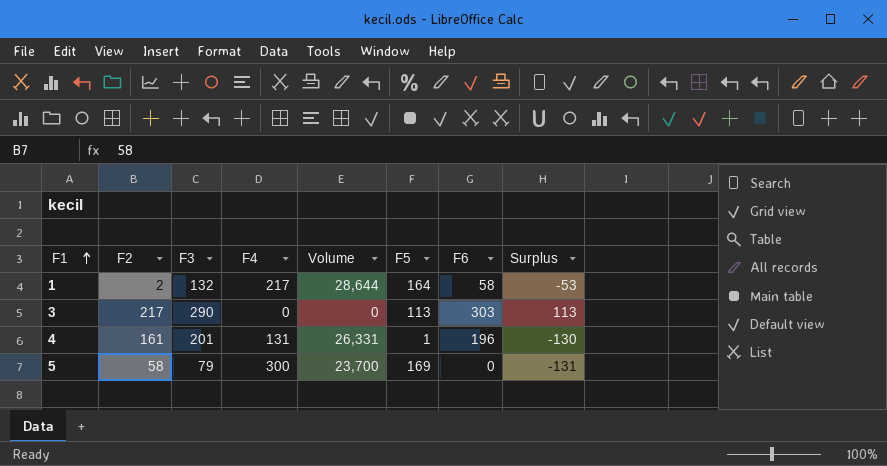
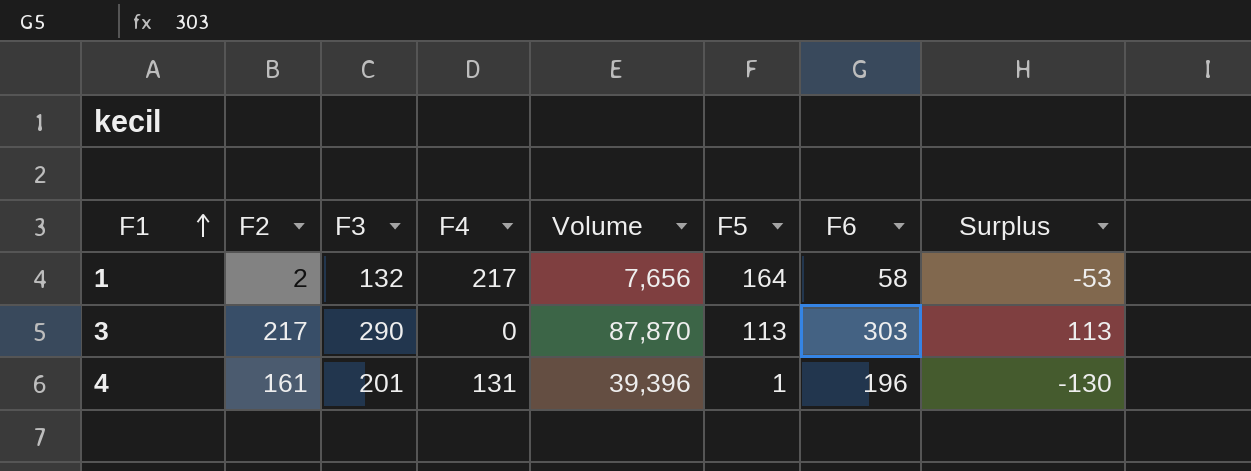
column Volume | formula: [F3] * [F4] -> [F3] * [F6]
row 5: 58 | 79 | 300 | 23,700 | 169 | 0 | -131 -> none

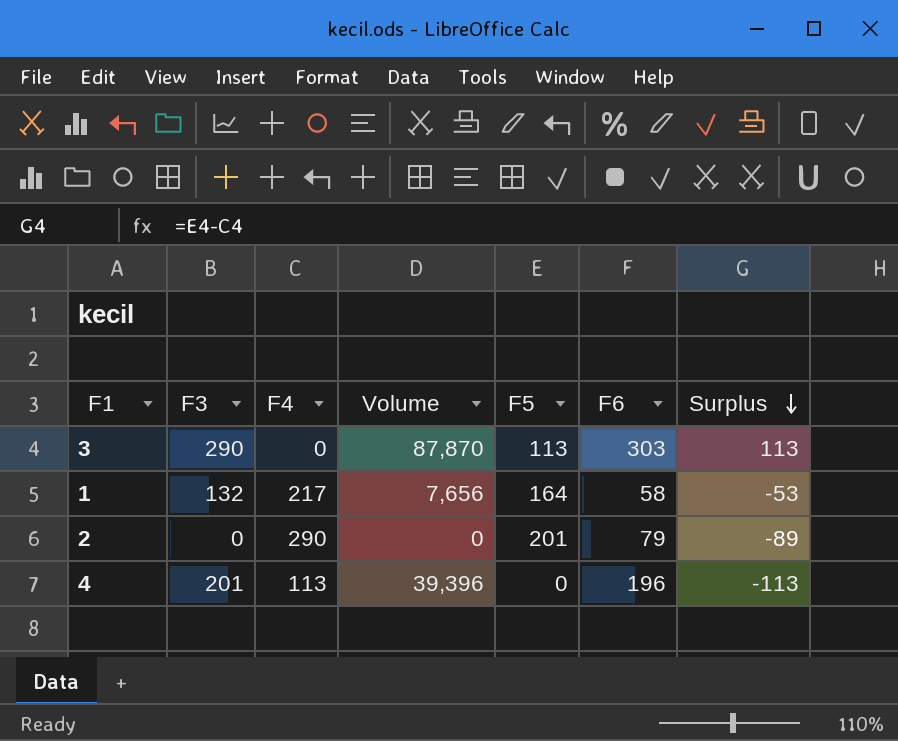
row order: F1 ascending -> Surplus descending
column F2 | position: 2 -> none
row 2: none -> 0 | 290 | 0 | 201 | 79 | -89
4 | F4: 131 -> 113
4 | F5: 1 -> 0
4 | Surplus: -130 -> -113

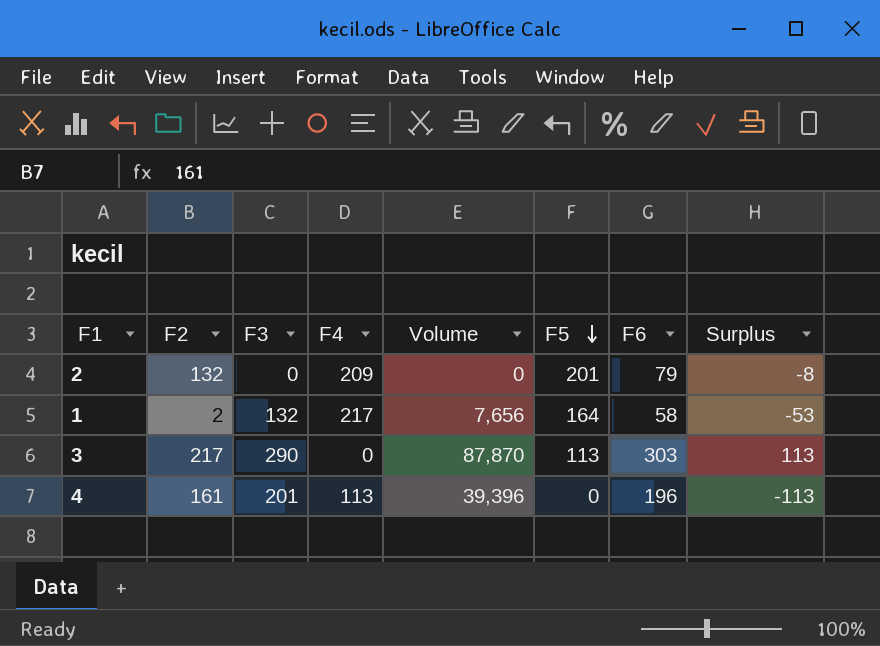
row order: Surplus descending -> F5 descending
column F2 | position: none -> 2
2 | F4: 290 -> 209
2 | Surplus: -89 -> -8

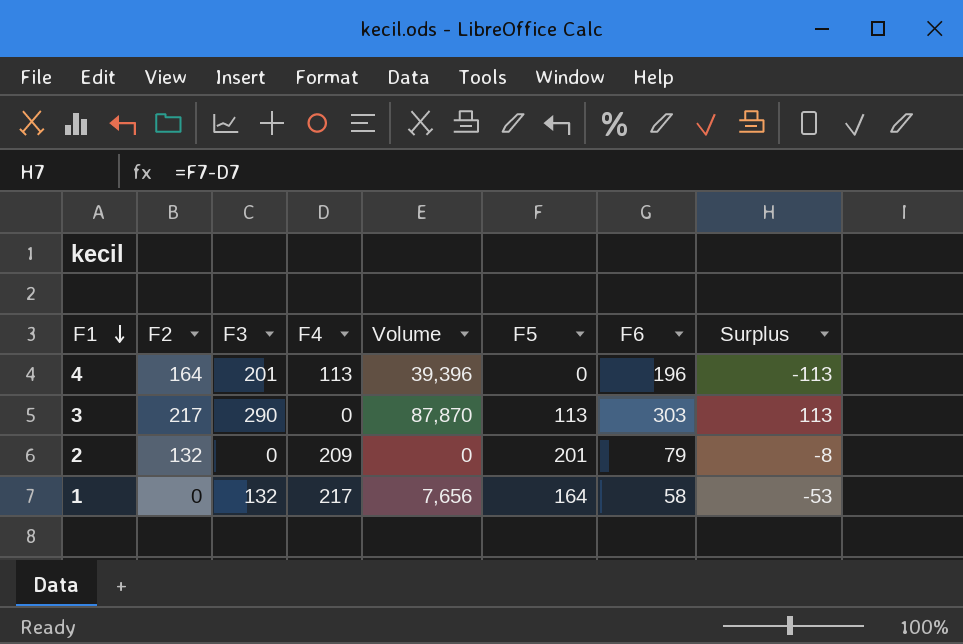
row order: F5 descending -> F1 descending
4 | F2: 161 -> 164
1 | F2: 2 -> 0

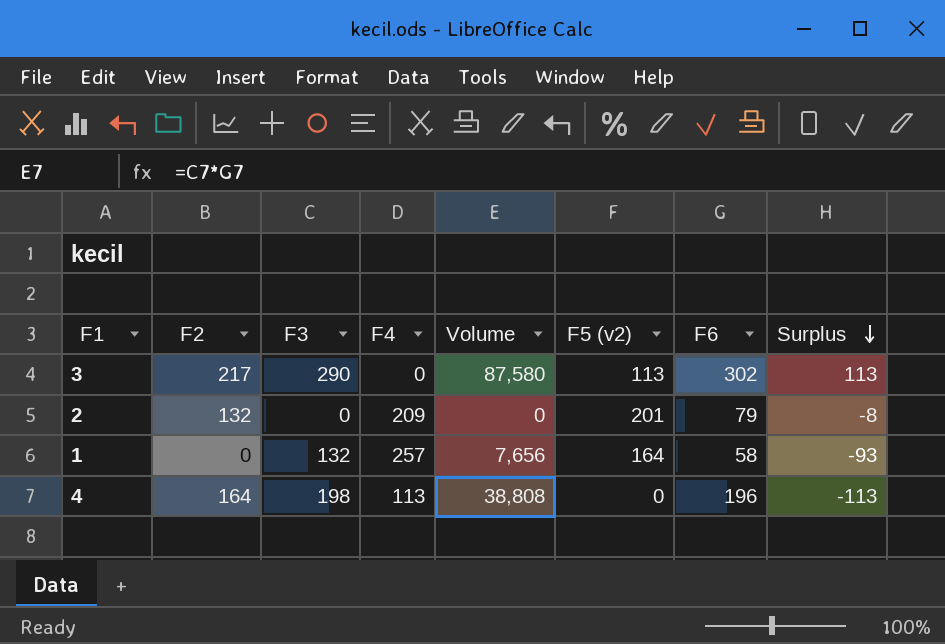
row order: F1 descending -> Surplus descending
column name: F5 -> F5 (v2)
3 | Volume: 87,870 -> 87,580
3 | F6: 303 -> 302
1 | F4: 217 -> 257
1 | Surplus: -53 -> -93
4 | F3: 201 -> 198
4 | Volume: 39,396 -> 38,808

